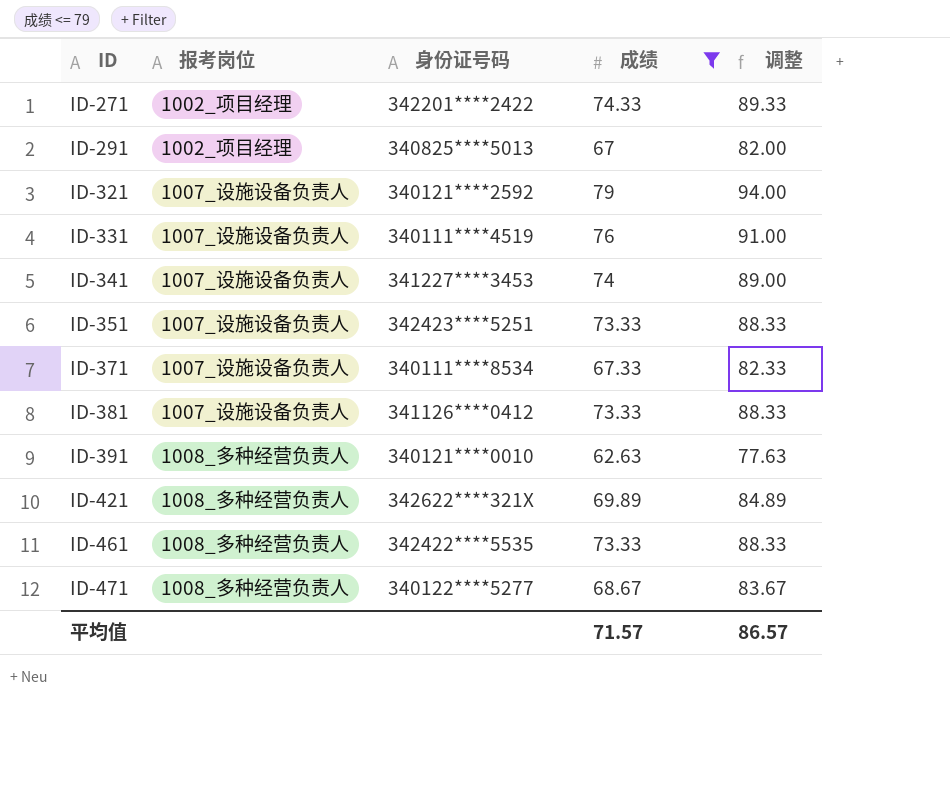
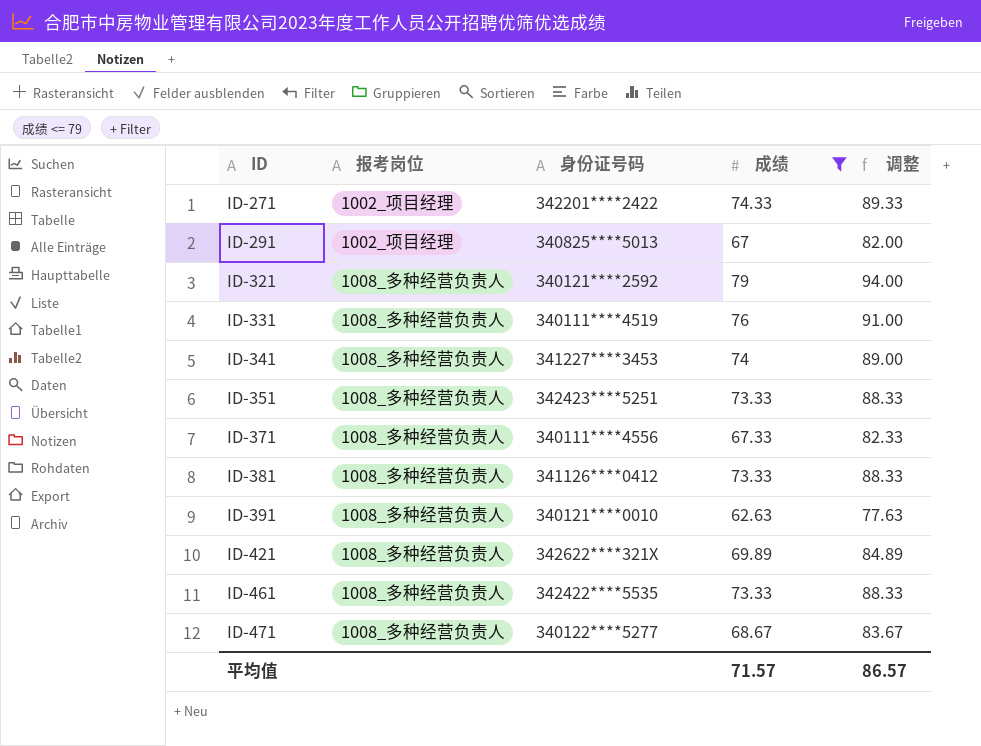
ID-321 | 报考岗位: 1007_设施设备负责人 -> 1008_多种经营负责人
ID-331 | 报考岗位: 1007_设施设备负责人 -> 1008_多种经营负责人
ID-341 | 报考岗位: 1007_设施设备负责人 -> 1008_多种经营负责人
ID-351 | 报考岗位: 1007_设施设备负责人 -> 1008_多种经营负责人
ID-371 | 报考岗位: 1007_设施设备负责人 -> 1008_多种经营负责人
ID-371 | 身份证号码: 340111****8534 -> 340111****4556
ID-381 | 报考岗位: 1007_设施设备负责人 -> 1008_多种经营负责人

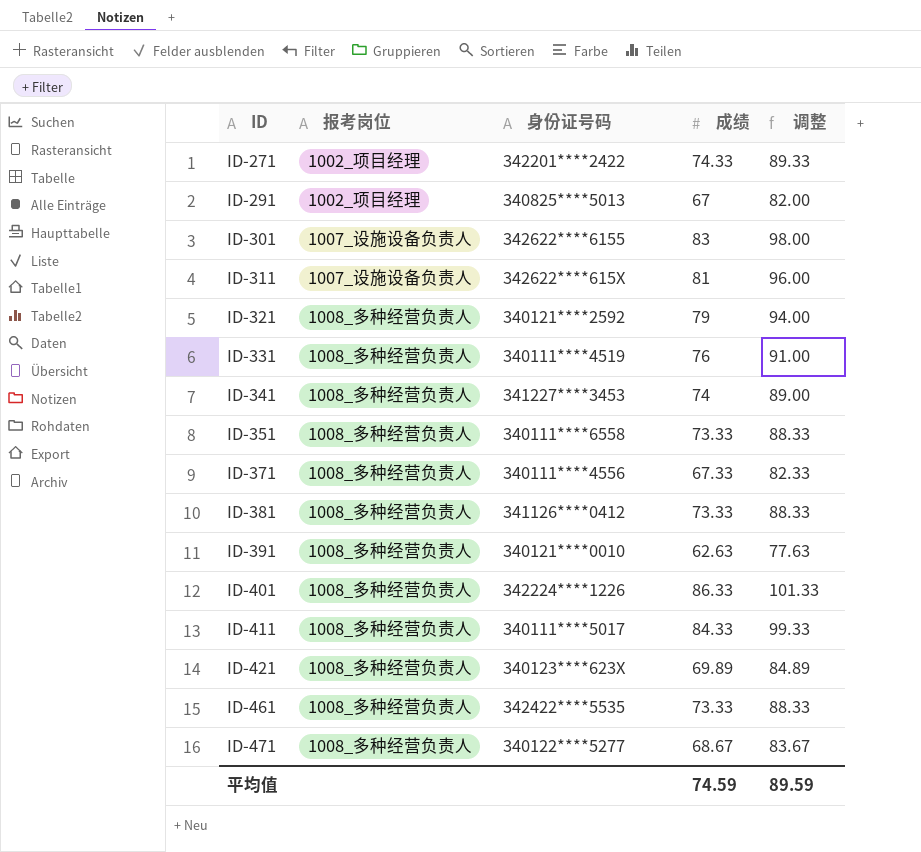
filter: 成绩 <= 79 -> none
ID-351 | 身份证号码: 342423****5251 -> 340111****6558
ID-421 | 身份证号码: 342622****321X -> 340123****623X
平均值 | 成绩: 71.57 -> 74.59
平均值 | 调整: 86.57 -> 89.59

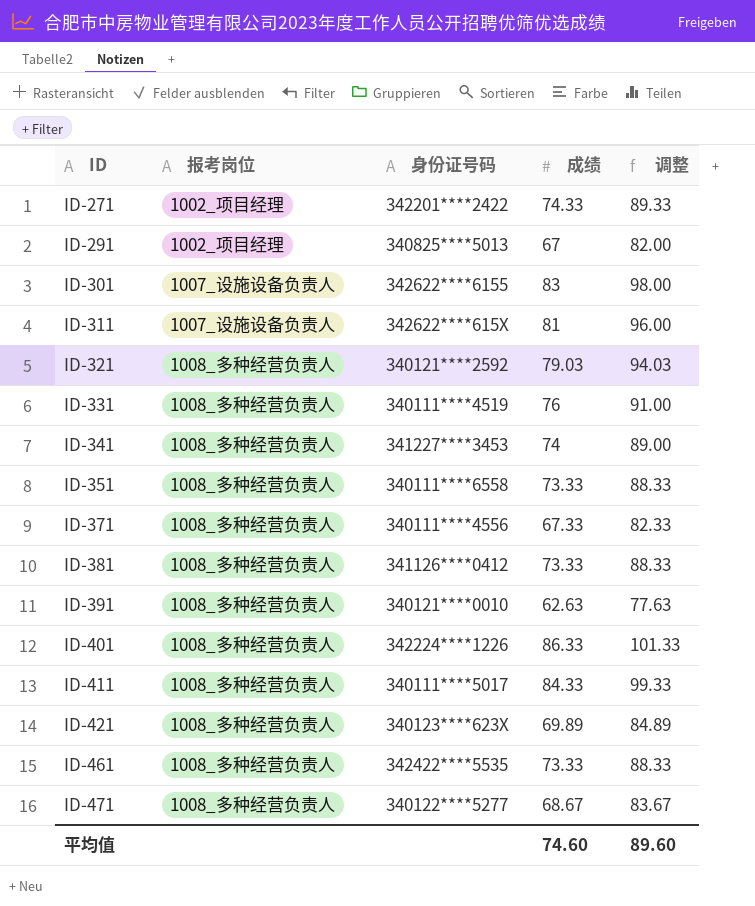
ID-321 | 成绩: 79 -> 79.03
ID-321 | 调整: 94.00 -> 94.03
平均值 | 成绩: 74.59 -> 74.60
平均值 | 调整: 89.59 -> 89.60

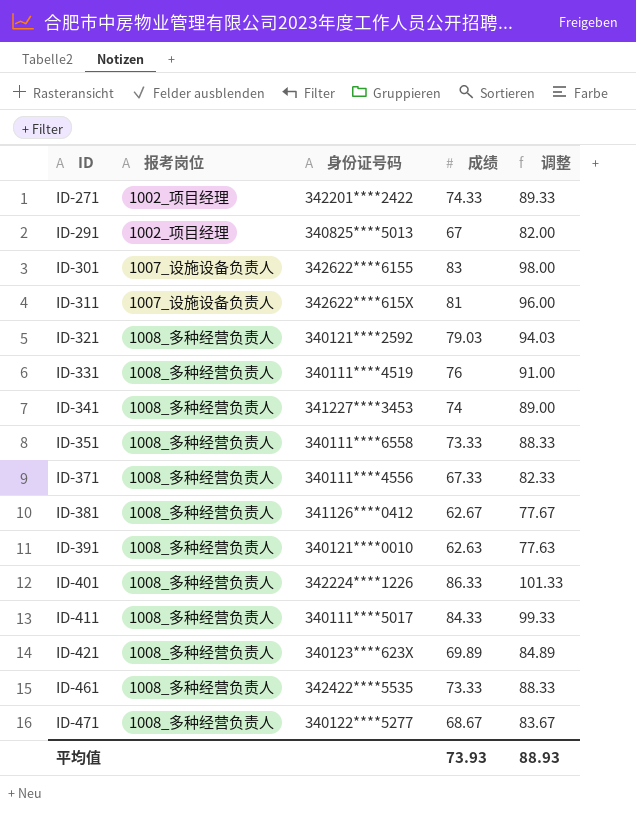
ID-381 | 成绩: 73.33 -> 62.67
ID-381 | 调整: 88.33 -> 77.67
平均值 | 成绩: 74.60 -> 73.93
平均值 | 调整: 89.60 -> 88.93

